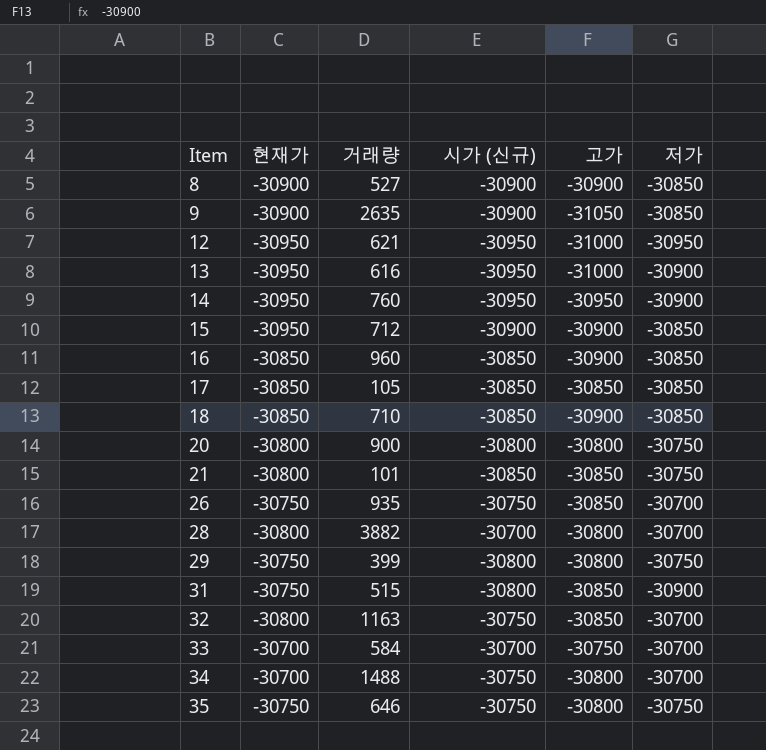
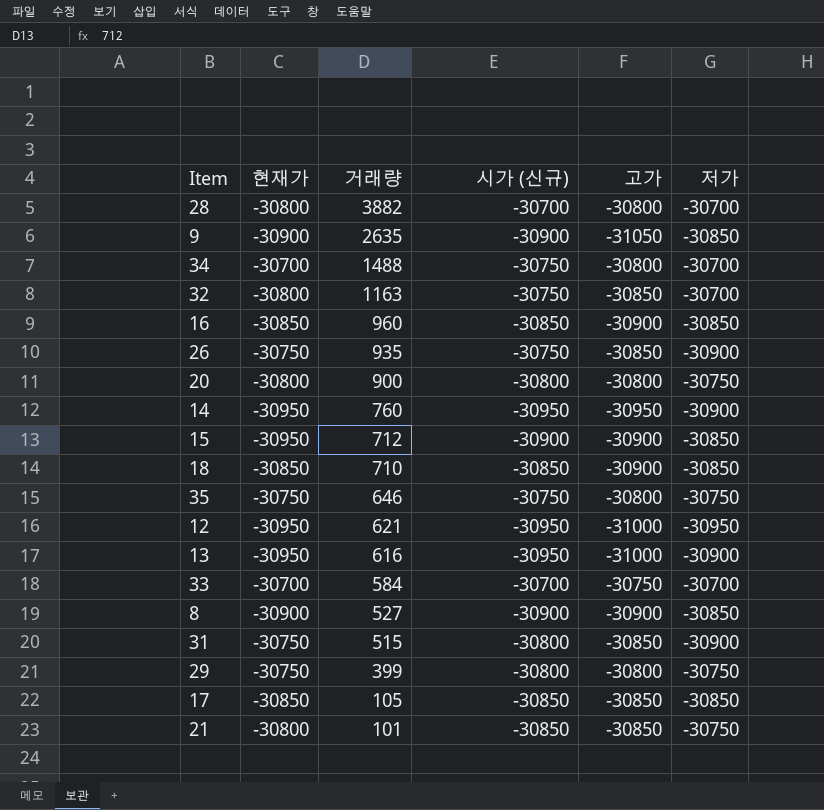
row order: Item ascending -> 거래량 descending
26 | 저가: -30700 -> -30900

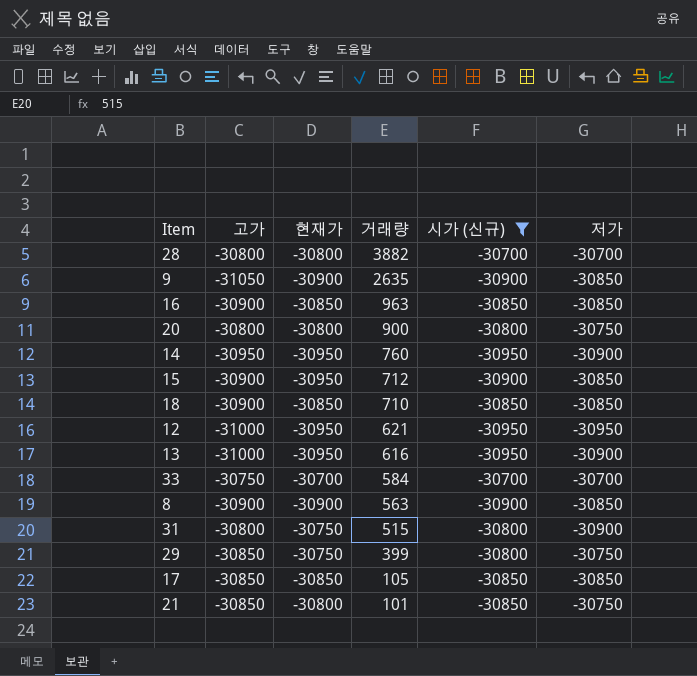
filter: none -> 시가 (신규) != -30750
column 고가 | position: 5 -> 2
16 | 거래량: 960 -> 963
8 | 거래량: 527 -> 563
31 | 고가: -30850 -> -30800
29 | 고가: -30800 -> -30850

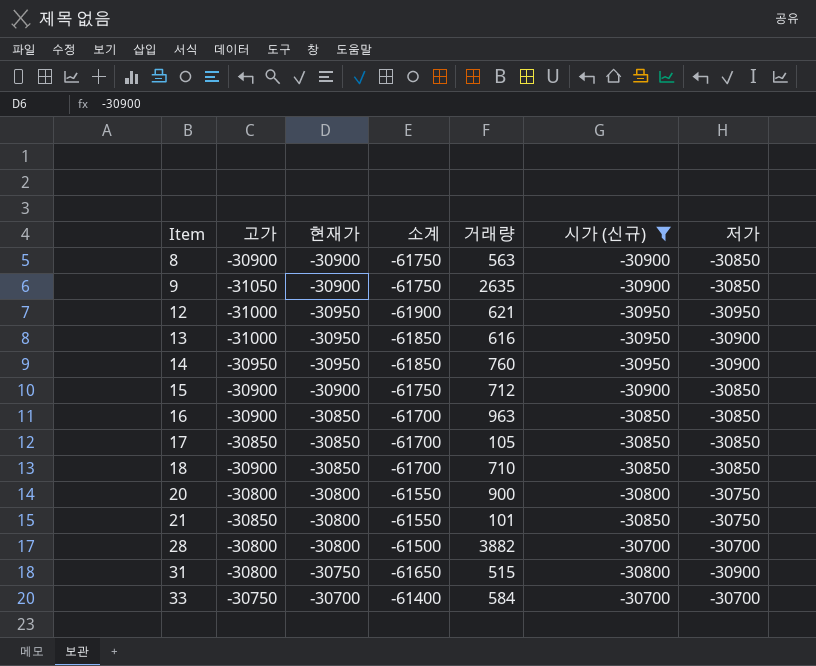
row order: 거래량 descending -> Item ascending
column 소계 | formula: none -> [현재가] + [저가]
row 29: -30850 | -30750 | 399 | -30800 | -30750 -> none
15 | 현재가: -30950 -> -30900

